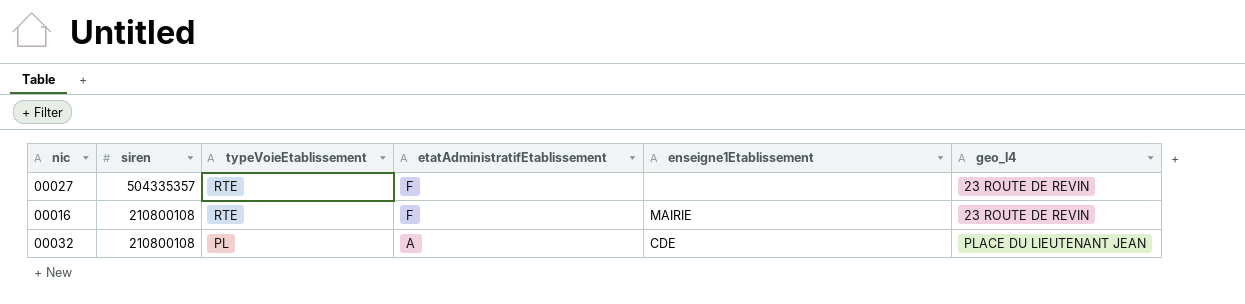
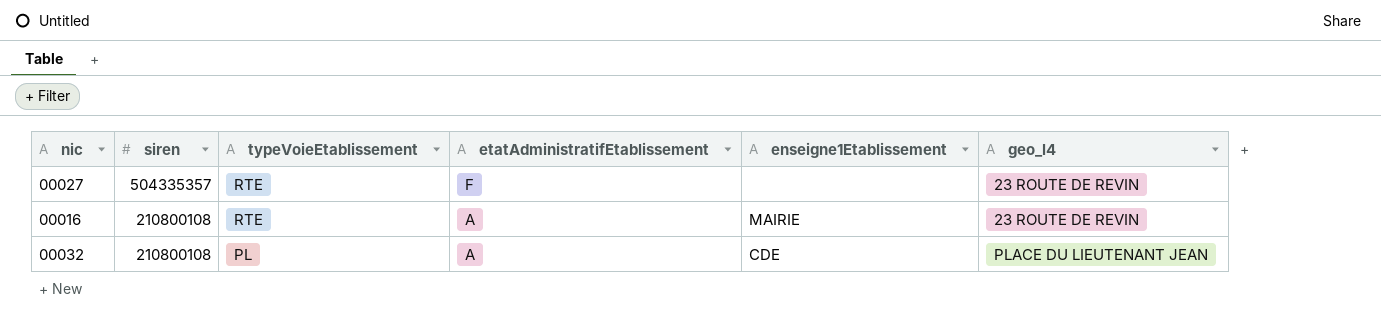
00016 | etatAdministratifEtablissement: F -> A

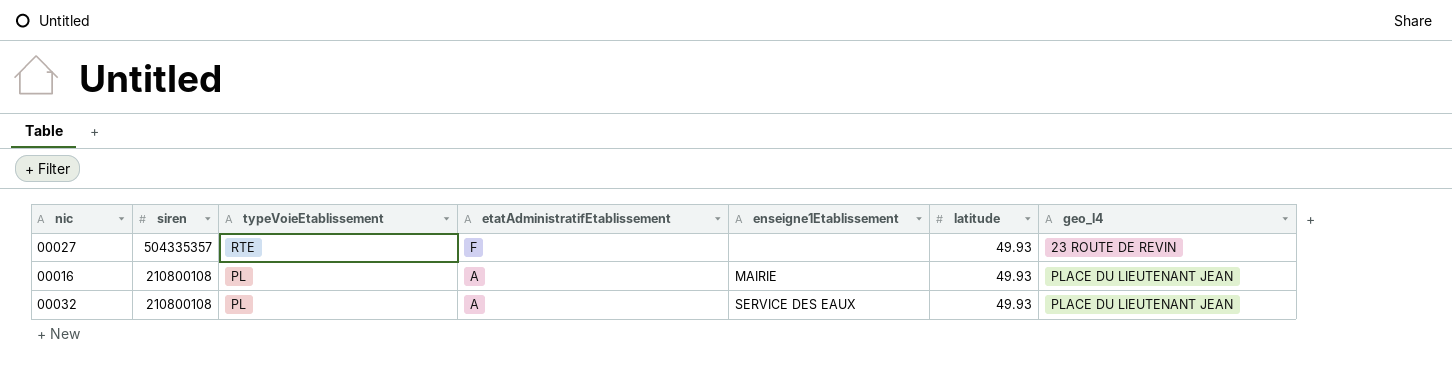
column latitude | position: none -> 6
00016 | typeVoieEtablissement: RTE -> PL
00016 | geo_l4: 23 ROUTE DE REVIN -> PLACE DU LIEUTENANT JEAN
00032 | enseigne1Etablissement: CDE -> SERVICE DES EAUX

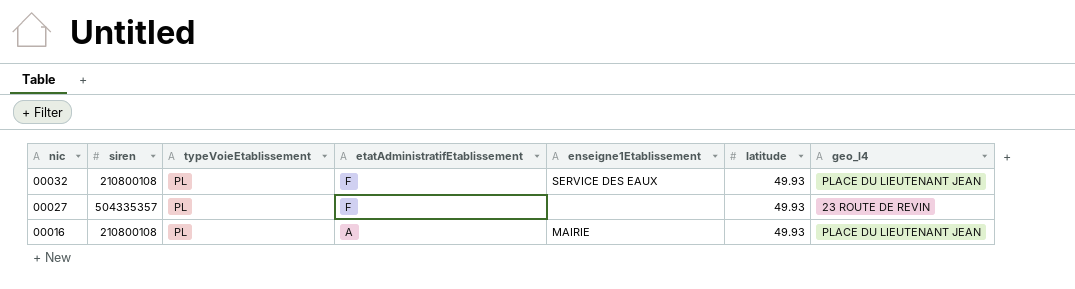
row order: siren descending -> nic descending
00032 | etatAdministratifEtablissement: A -> F
00027 | typeVoieEtablissement: RTE -> PL

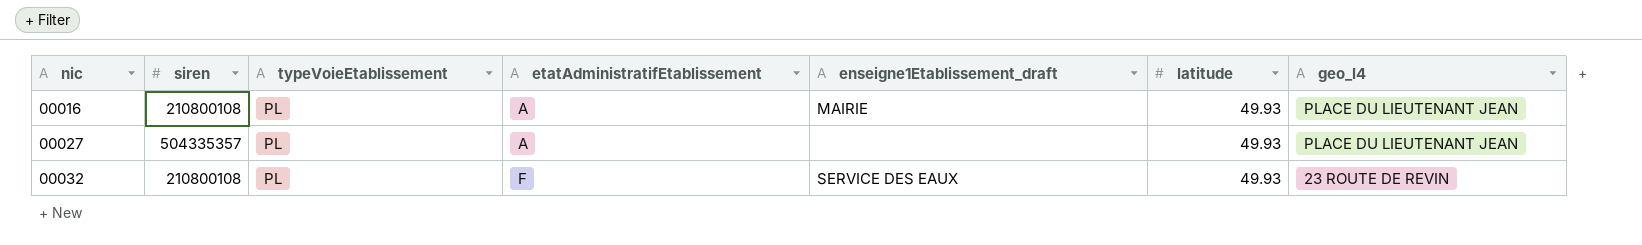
row order: nic descending -> nic ascending
column name: enseigne1Etablissement -> enseigne1Etablissement_draft
00027 | etatAdministratifEtablissement: F -> A
00027 | geo_l4: 23 ROUTE DE REVIN -> PLACE DU LIEUTENANT JEAN
00032 | geo_l4: PLACE DU LIEUTENANT JEAN -> 23 ROUTE DE REVIN

